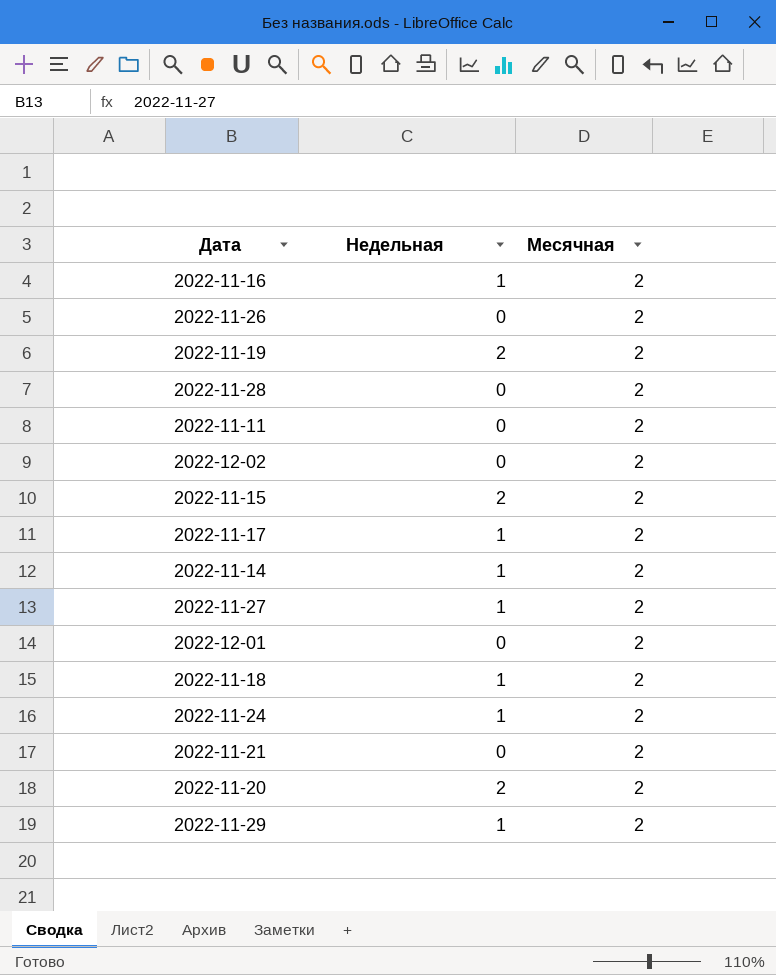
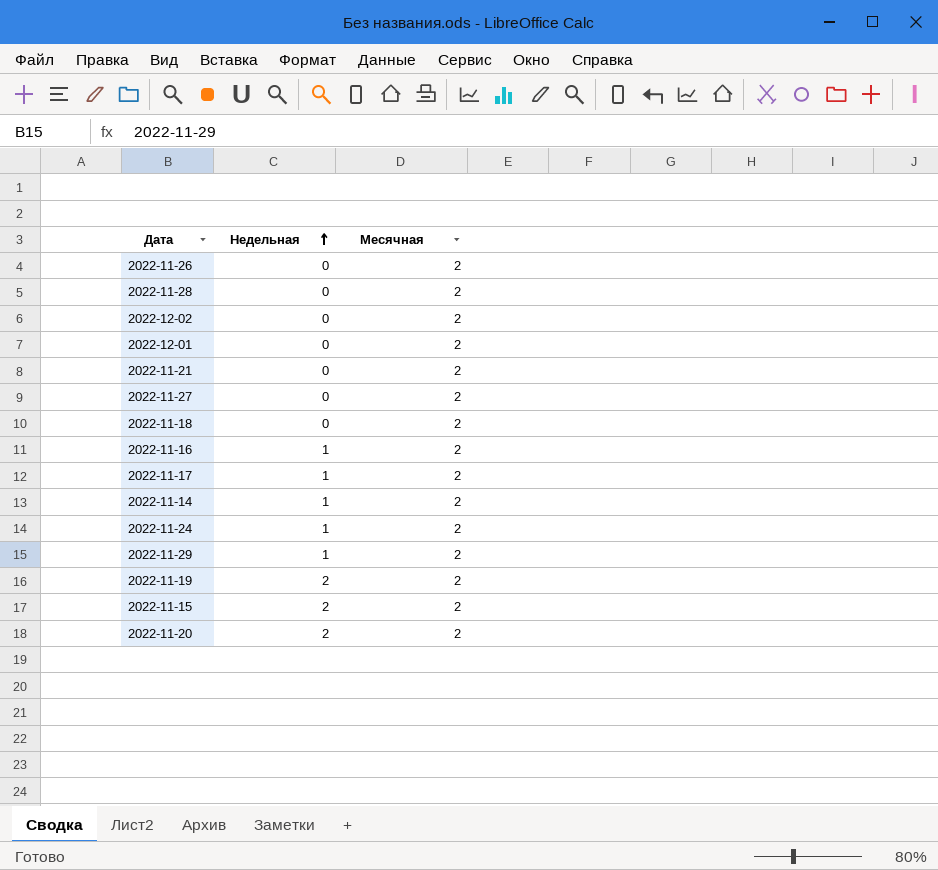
row order: none -> Недельная ascending
row 2022-11-11: 0 | 2 -> none
2022-11-27 | Недельная: 1 -> 0
2022-11-18 | Недельная: 1 -> 0

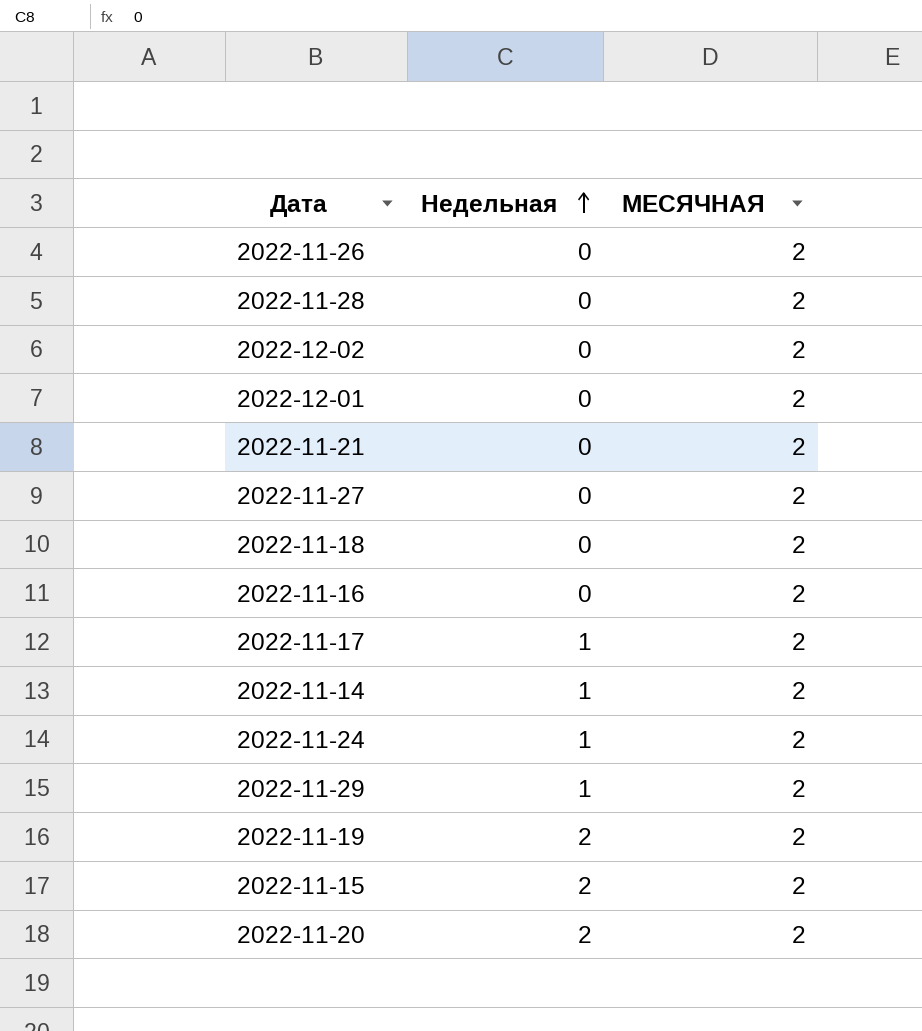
column name: Месячная -> МЕСЯЧНАЯ
2022-11-16 | Недельная: 1 -> 0

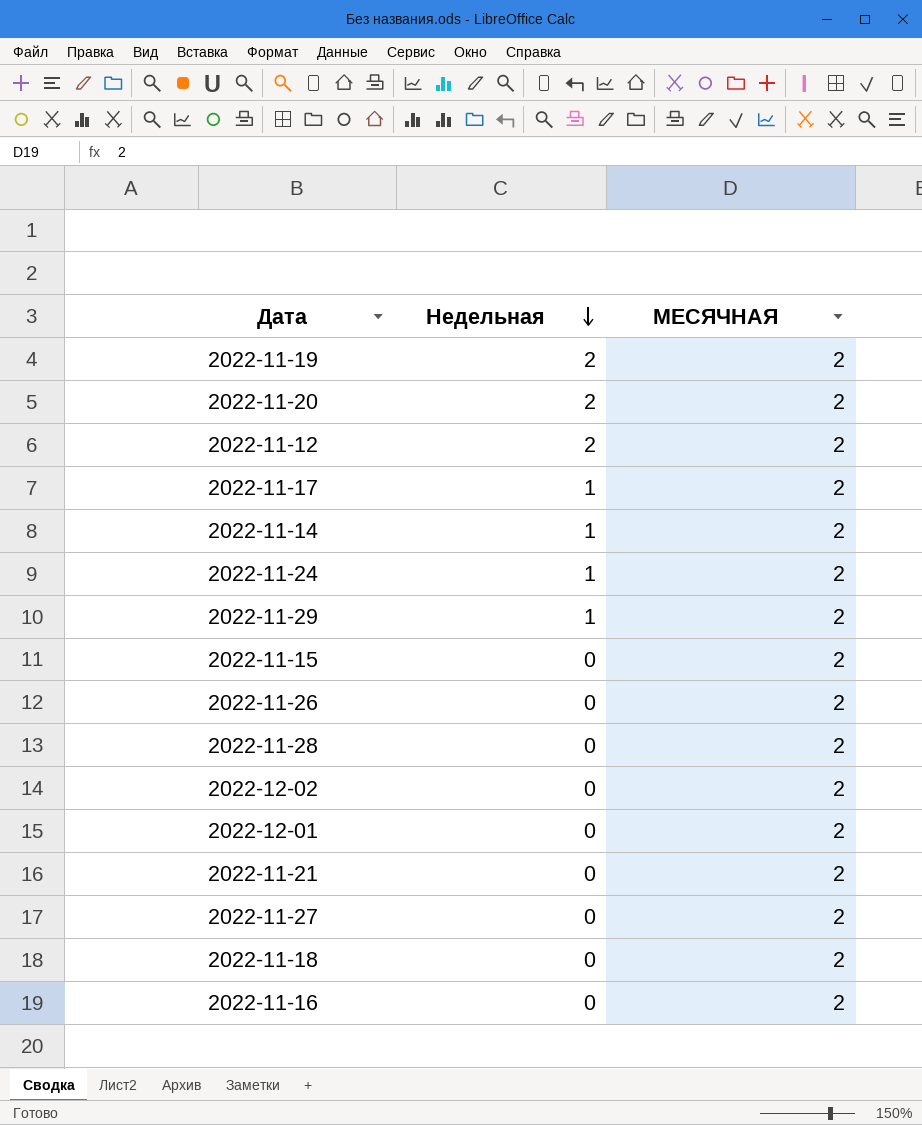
row order: Недельная ascending -> Недельная descending
row 2022-11-12: none -> 2 | 2
2022-11-15 | Недельная: 2 -> 0

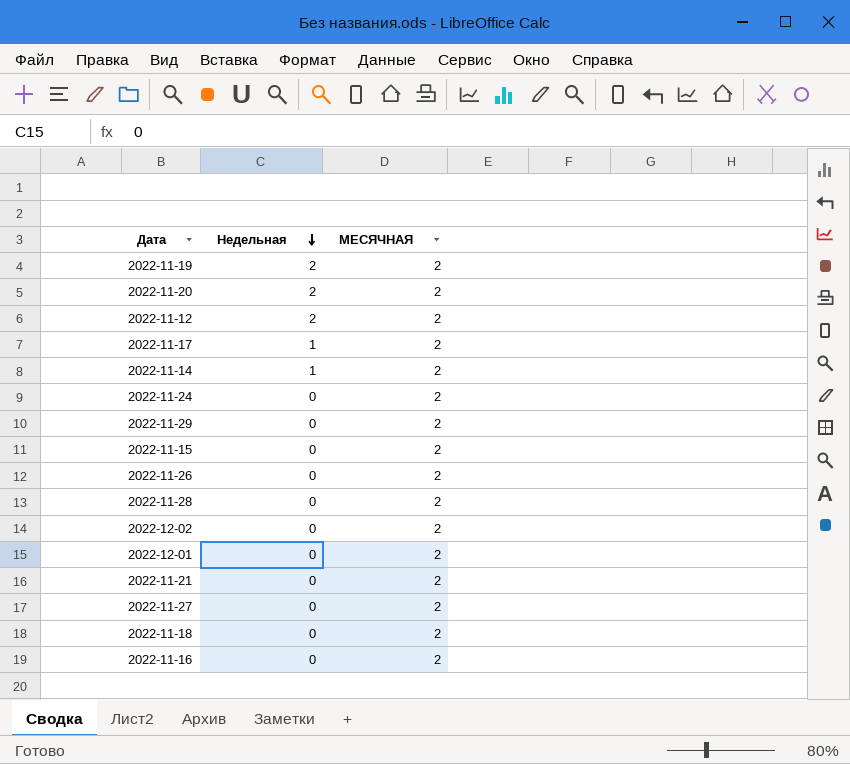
2022-11-24 | Недельная: 1 -> 0
2022-11-29 | Недельная: 1 -> 0

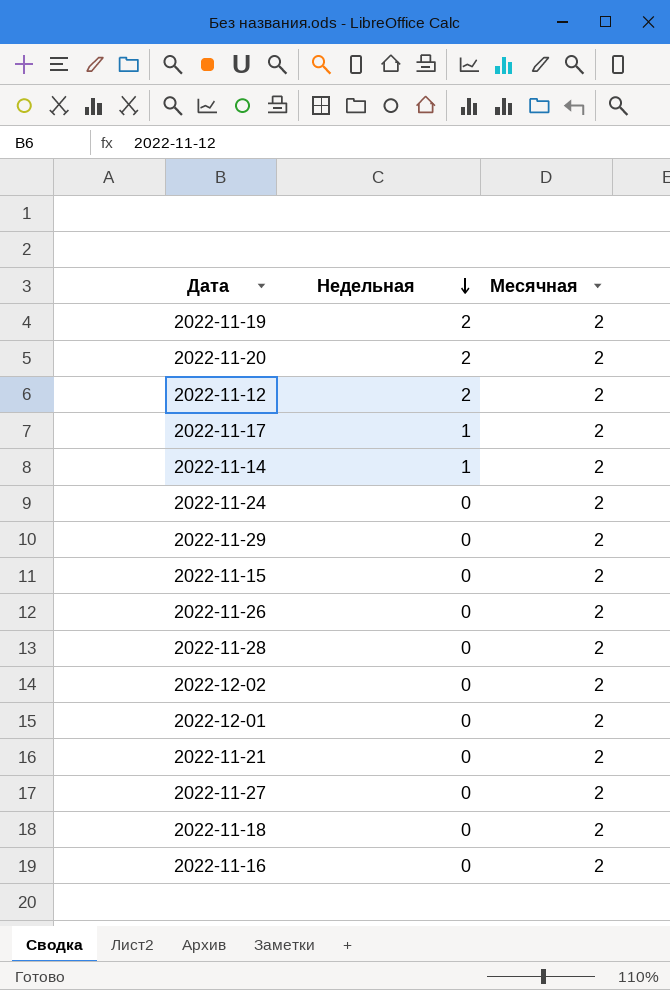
column name: МЕСЯЧНАЯ -> Месячная

